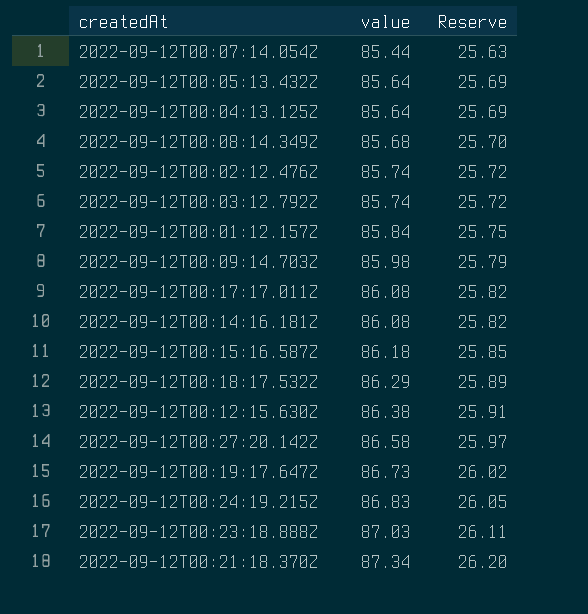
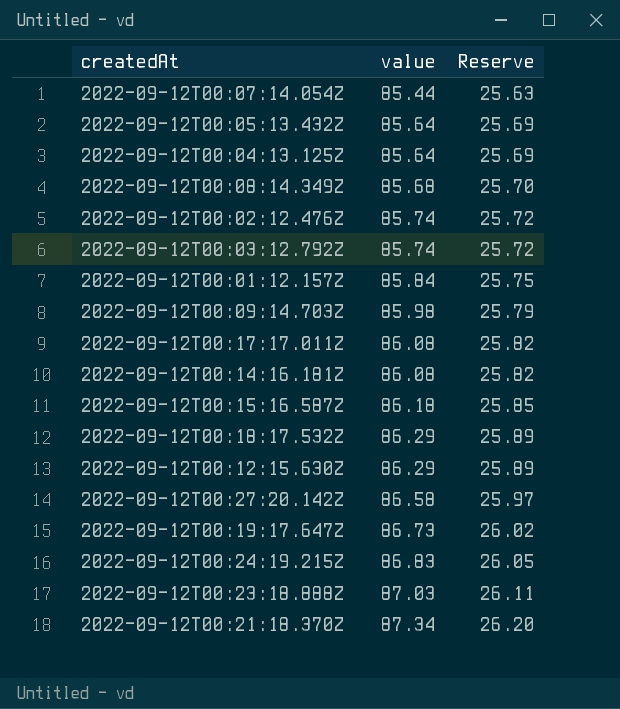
2022-09-12T00:12:15.630Z | value: 86.38 -> 86.29
2022-09-12T00:12:15.630Z | Reserve: 25.91 -> 25.89

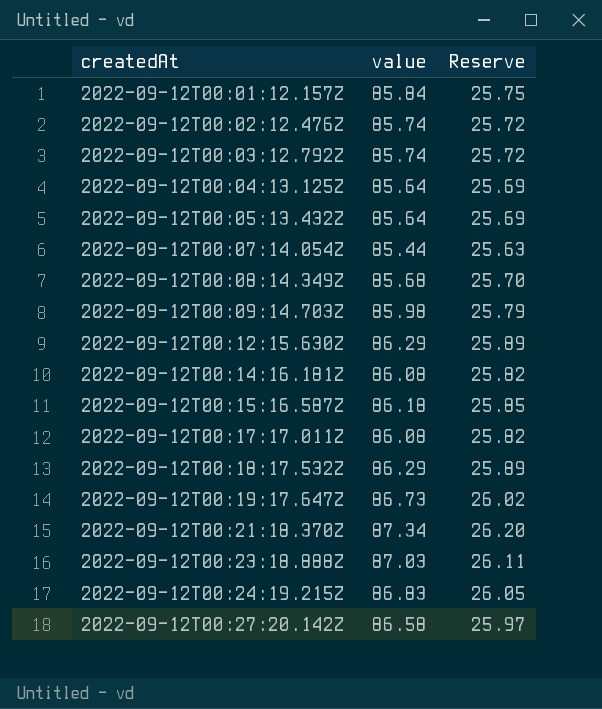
row order: value ascending -> createdAt ascending

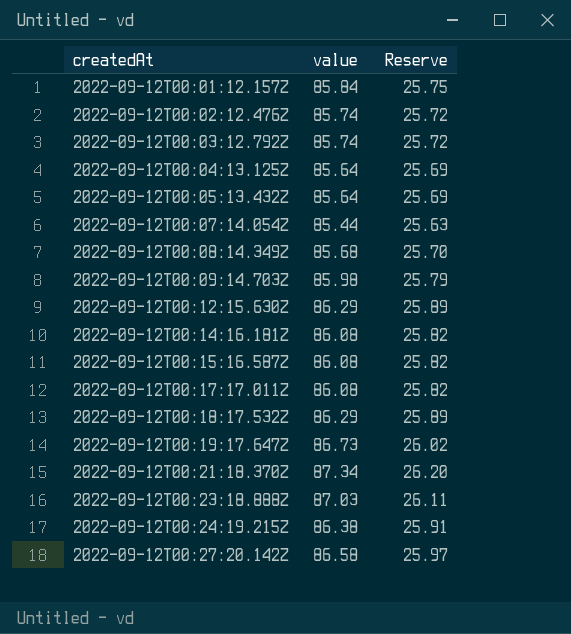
2022-09-12T00:15:16.587Z | value: 86.18 -> 86.08
2022-09-12T00:15:16.587Z | Reserve: 25.85 -> 25.82
2022-09-12T00:24:19.215Z | value: 86.83 -> 86.38
2022-09-12T00:24:19.215Z | Reserve: 26.05 -> 25.91

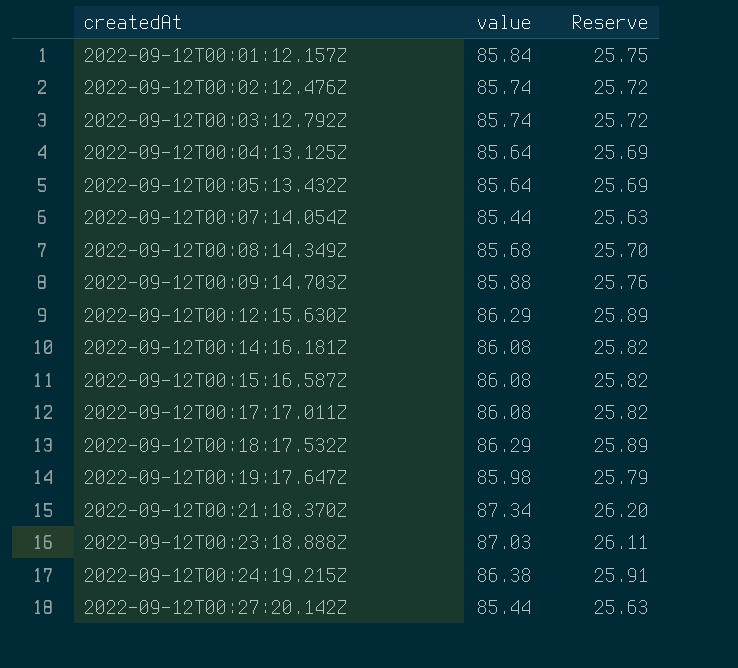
2022-09-12T00:09:14.703Z | value: 85.98 -> 85.88
2022-09-12T00:09:14.703Z | Reserve: 25.79 -> 25.76
2022-09-12T00:19:17.647Z | value: 86.73 -> 85.98
2022-09-12T00:19:17.647Z | Reserve: 26.02 -> 25.79
2022-09-12T00:27:20.142Z | value: 86.58 -> 85.44
2022-09-12T00:27:20.142Z | Reserve: 25.97 -> 25.63

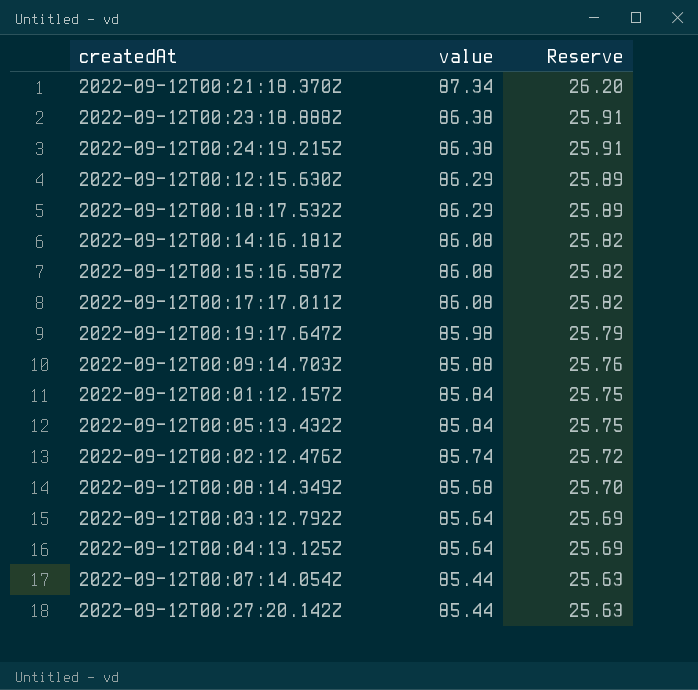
row order: createdAt ascending -> value descending
2022-09-12T00:23:18.888Z | value: 87.03 -> 86.38
2022-09-12T00:23:18.888Z | Reserve: 26.11 -> 25.91
2022-09-12T00:05:13.432Z | value: 85.64 -> 85.84
2022-09-12T00:05:13.432Z | Reserve: 25.69 -> 25.75
2022-09-12T00:03:12.792Z | value: 85.74 -> 85.64
2022-09-12T00:03:12.792Z | Reserve: 25.72 -> 25.69

